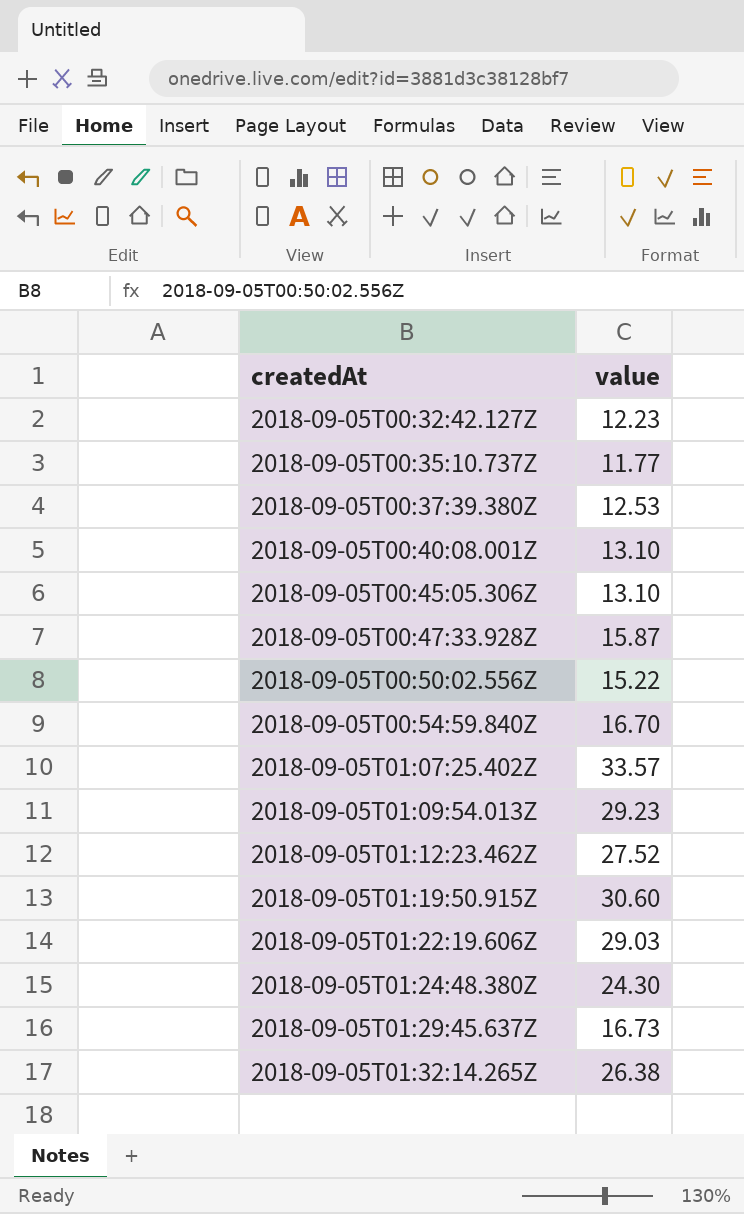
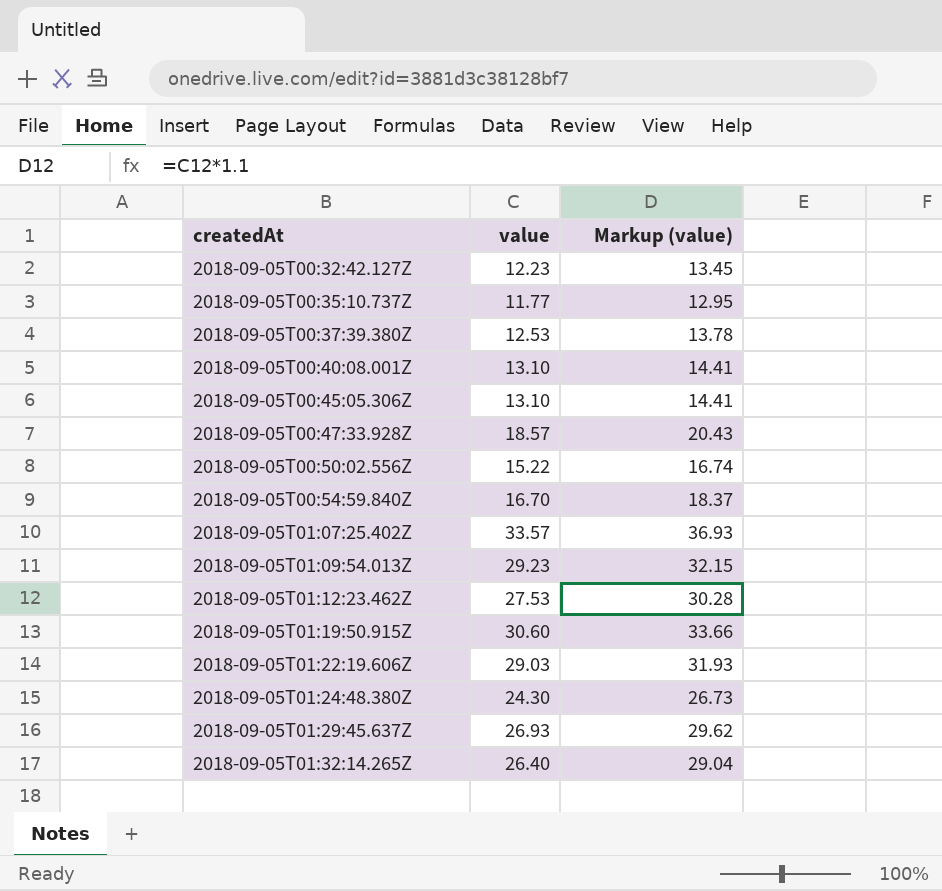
column Markup (value) | formula: none -> [value] * 1.1
2018-09-05T00:47:33.928Z | value: 15.87 -> 18.57
2018-09-05T01:12:23.462Z | value: 27.52 -> 27.53
2018-09-05T01:29:45.637Z | value: 16.73 -> 26.93
2018-09-05T01:32:14.265Z | value: 26.38 -> 26.40

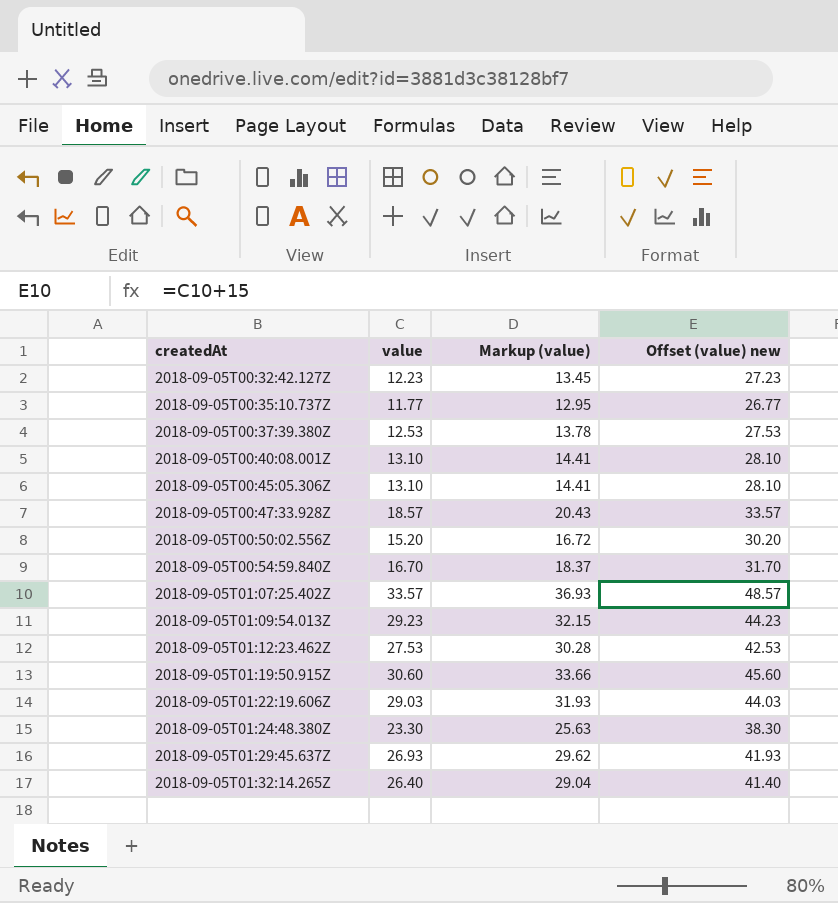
column Offset (value) new | formula: none -> [value] + 15
2018-09-05T00:50:02.556Z | value: 15.22 -> 15.20
2018-09-05T00:50:02.556Z | Markup (value): 16.74 -> 16.72
2018-09-05T01:24:48.380Z | value: 24.30 -> 23.30
2018-09-05T01:24:48.380Z | Markup (value): 26.73 -> 25.63

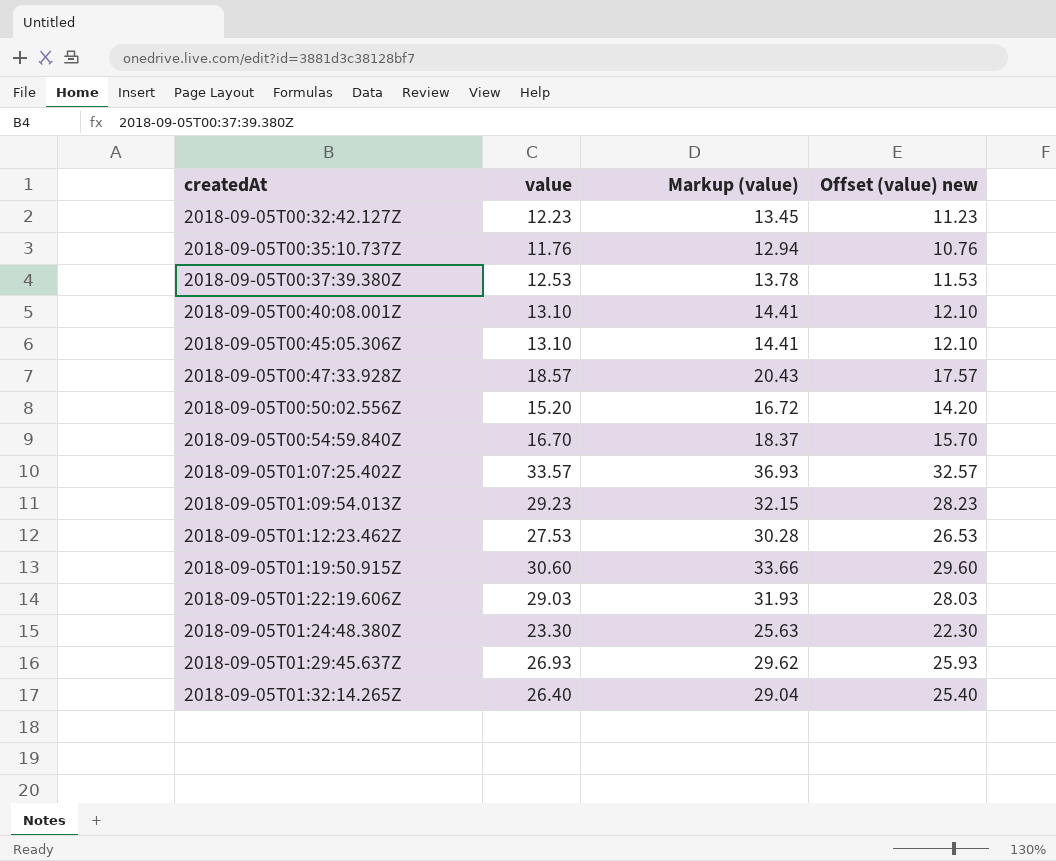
column Offset (value) new | formula: [value] + 15 -> [value] - 1
2018-09-05T00:35:10.737Z | value: 11.77 -> 11.76
2018-09-05T00:35:10.737Z | Markup (value): 12.95 -> 12.94

